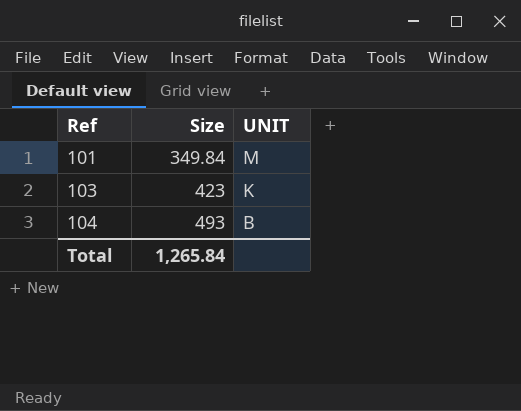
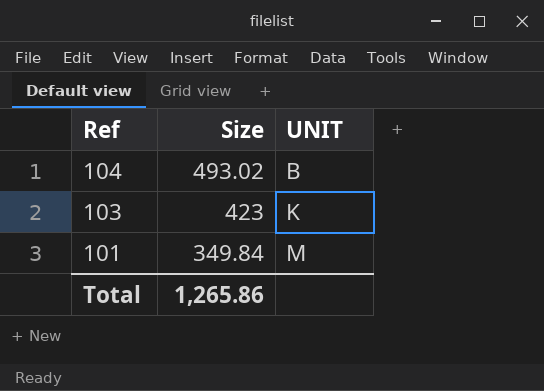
row order: Ref ascending -> Ref descending
104 | Size: 493 -> 493.02
Total | Size: 1,265.84 -> 1,265.86

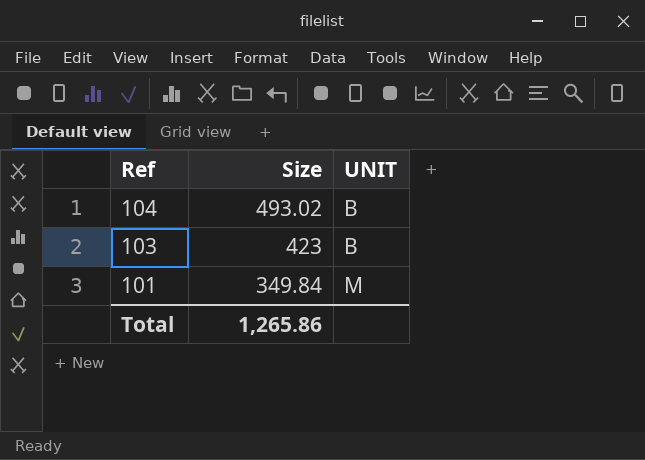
103 | UNIT: K -> B

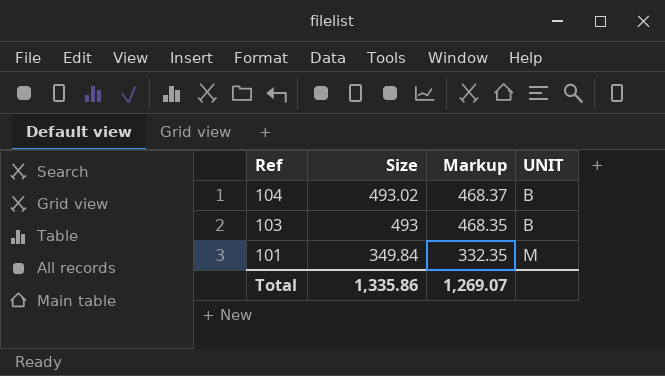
column Markup | formula: none -> [Size] * 0.95
103 | Size: 423 -> 493
Total | Size: 1,265.86 -> 1,335.86

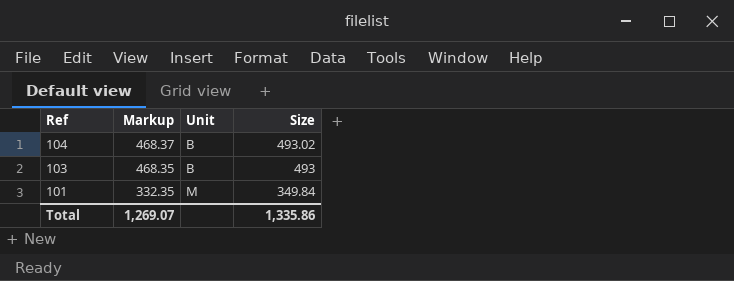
column name: UNIT -> Unit
column Size | position: 2 -> 4

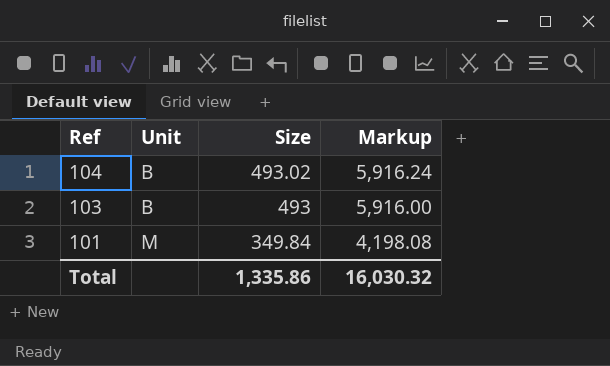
column Markup | formula: [Size] * 0.95 -> [Size] * 12
column Markup | position: 2 -> 4
Total | Markup: 1,269.07 -> 16,030.32

